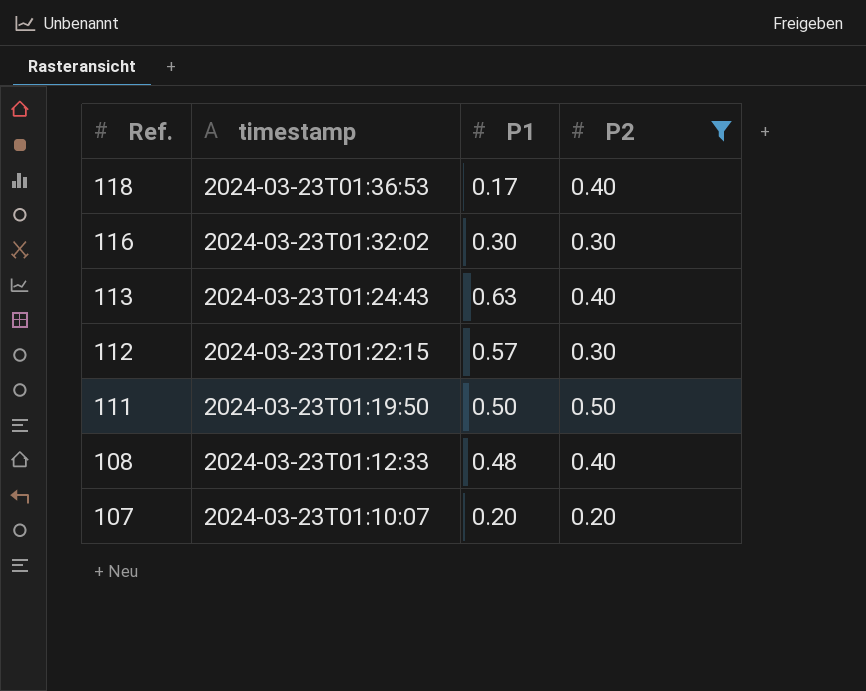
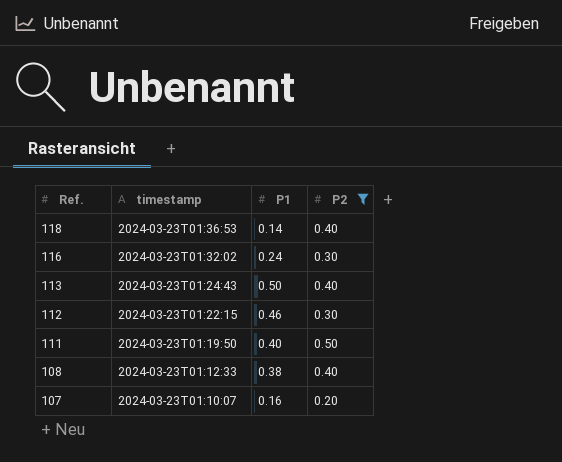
118 | P1: 0.17 -> 0.14
116 | P1: 0.30 -> 0.24
113 | P1: 0.63 -> 0.50
112 | P1: 0.57 -> 0.46
111 | P1: 0.50 -> 0.40
108 | P1: 0.48 -> 0.38
107 | P1: 0.20 -> 0.16

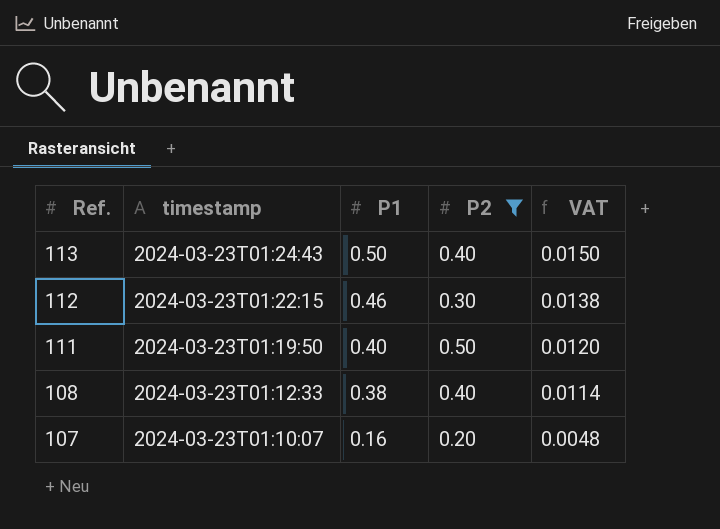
column VAT | formula: none -> [P1] * 0.03
row 118: 2024-03-23T01:36:53 | 0.14 | 0.40 -> none
row 116: 2024-03-23T01:32:02 | 0.24 | 0.30 -> none

